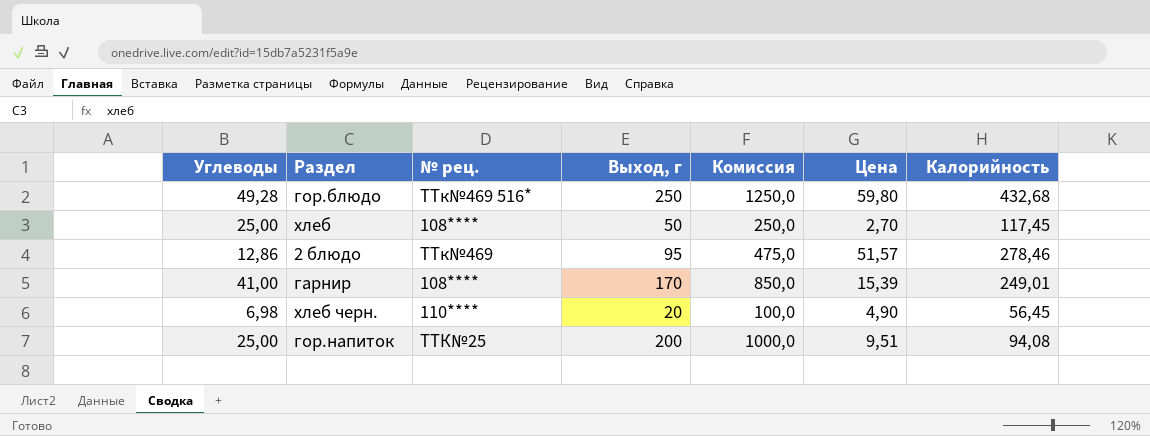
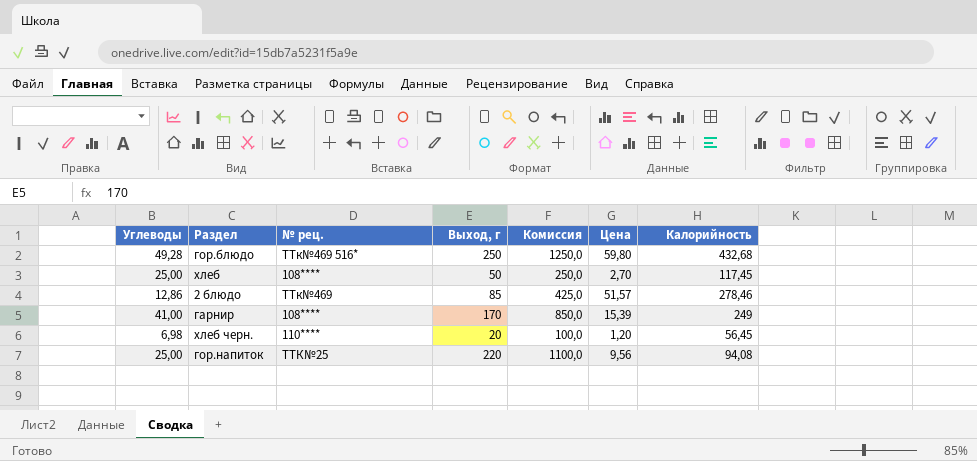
2 блюдо | Выход, г: 95 -> 85
2 блюдо | Комиссия: 475,0 -> 425,0
гарнир | Калорийность: 249,01 -> 249
хлеб черн. | Цена: 4,90 -> 1,20
гор.напиток | Выход, г: 200 -> 220
гор.напиток | Комиссия: 1000,0 -> 1100,0
гор.напиток | Цена: 9,51 -> 9,56

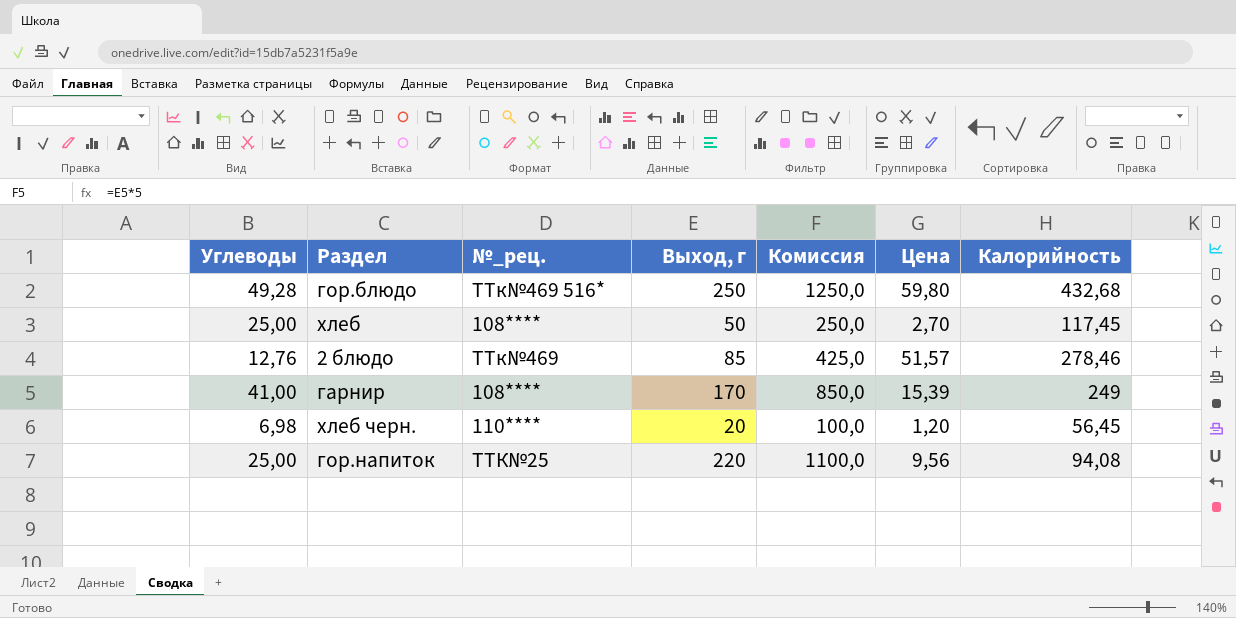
column name: № рец. -> №_рец.
2 блюдо | Углеводы: 12,86 -> 12,76

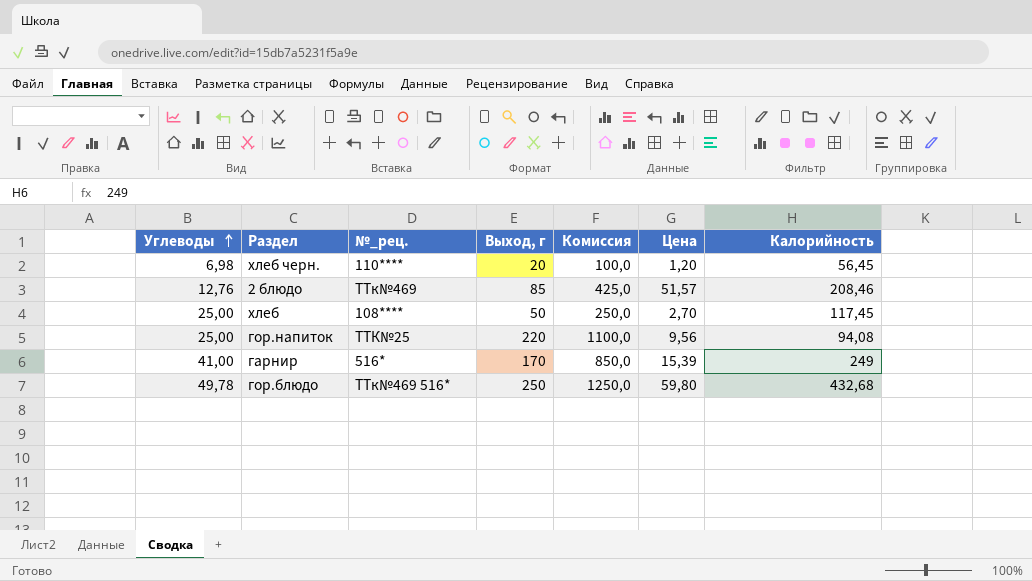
row order: none -> Углеводы ascending
2 блюдо | Калорийность: 278,46 -> 208,46
гарнир | №_рец.: 108**** -> 516*
гор.блюдо | Углеводы: 49,28 -> 49,78

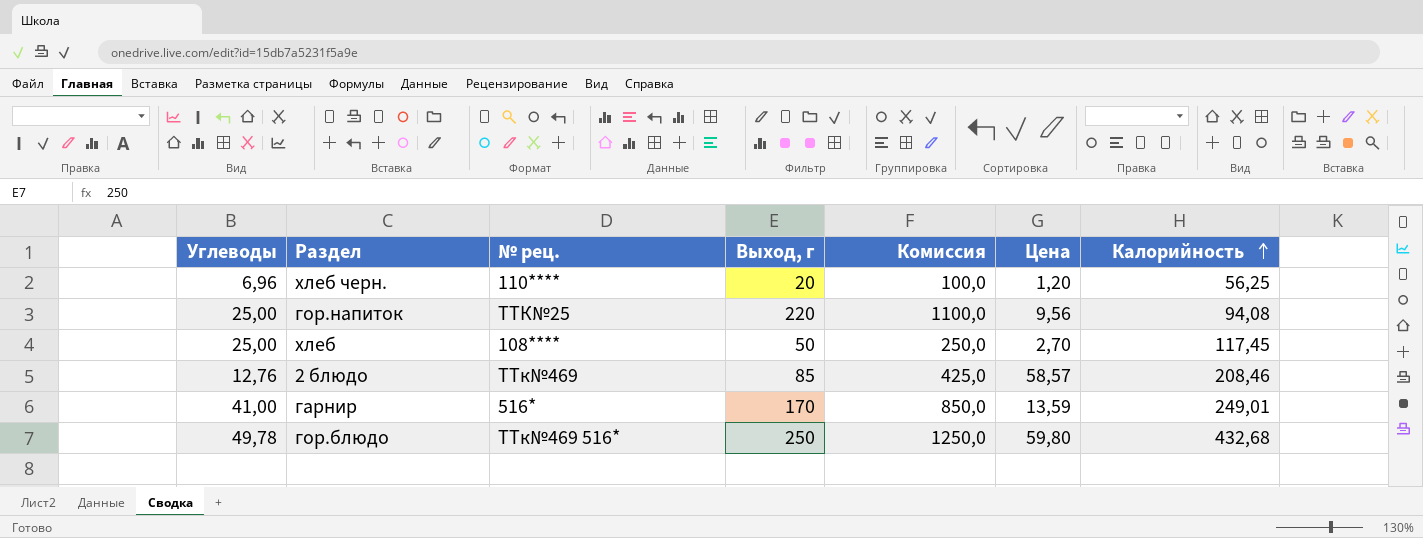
row order: Углеводы ascending -> Калорийность ascending
column name: №_рец. -> № рец.
хлеб черн. | Углеводы: 6,98 -> 6,96
хлеб черн. | Калорийность: 56,45 -> 56,25
2 блюдо | Цена: 51,57 -> 58,57
гарнир | Цена: 15,39 -> 13,59
гарнир | Калорийность: 249 -> 249,01

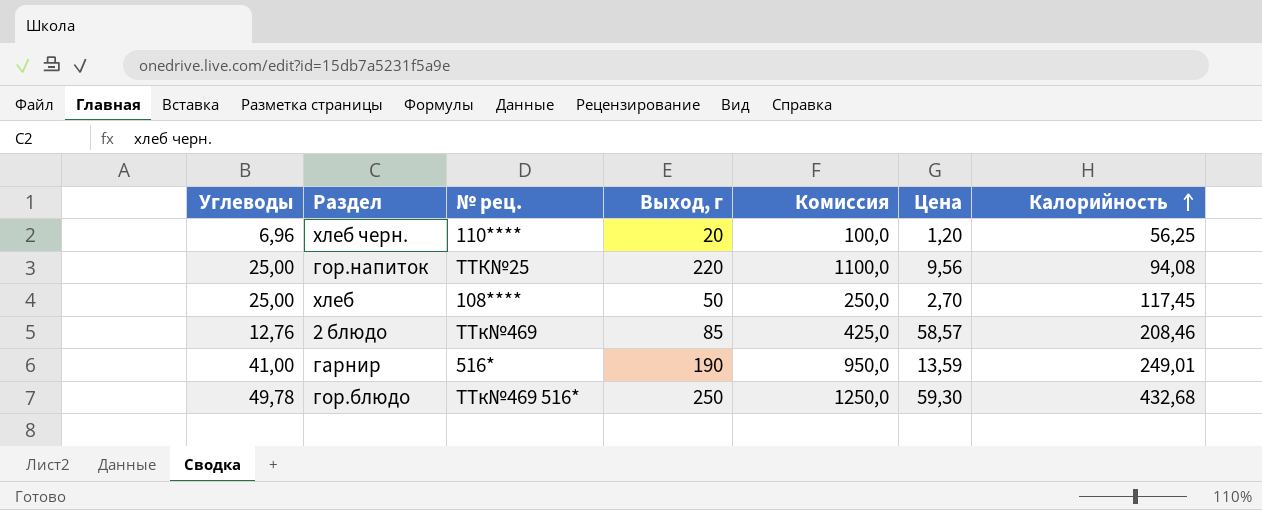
гарнир | Выход, г: 170 -> 190
гарнир | Комиссия: 850,0 -> 950,0
гор.блюдо | Цена: 59,80 -> 59,30

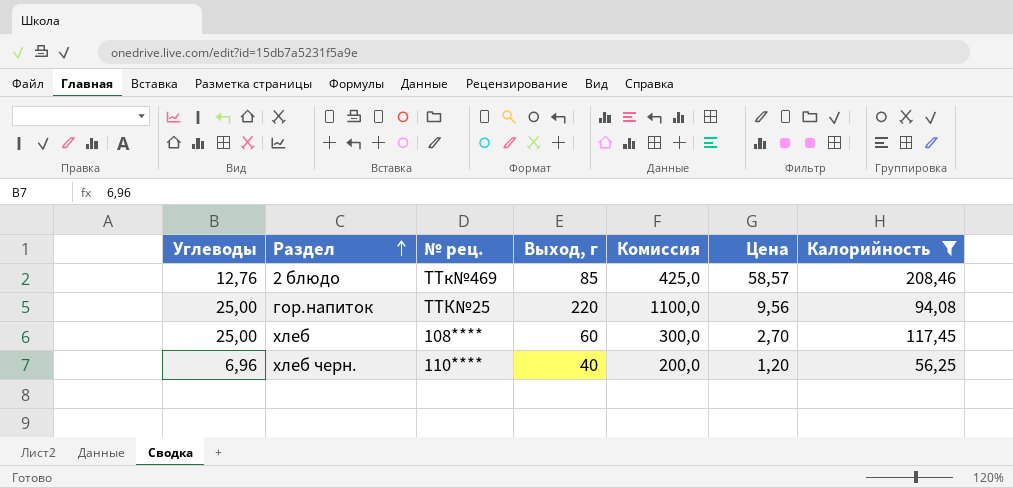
filter: none -> Калорийность <= 208,46
row order: Калорийность ascending -> Раздел ascending
хлеб | Выход, г: 50 -> 60
хлеб | Комиссия: 250,0 -> 300,0
хлеб черн. | Выход, г: 20 -> 40
хлеб черн. | Комиссия: 100,0 -> 200,0

